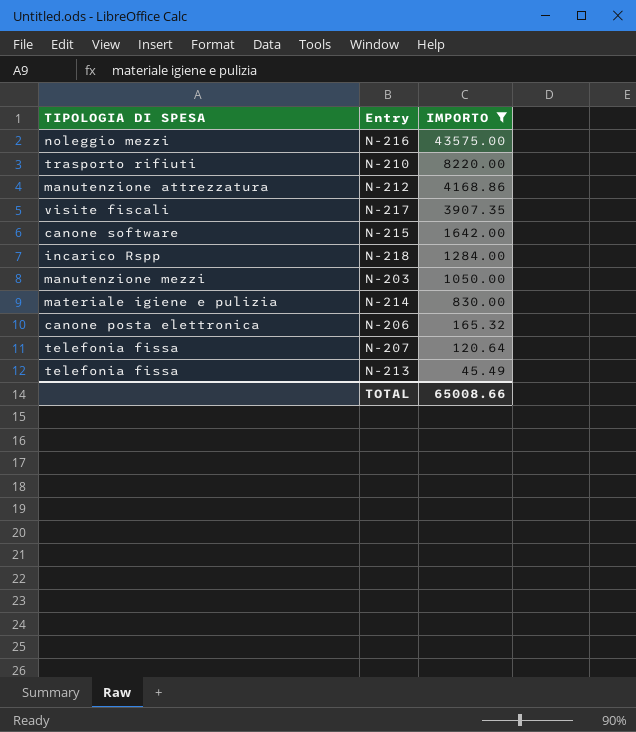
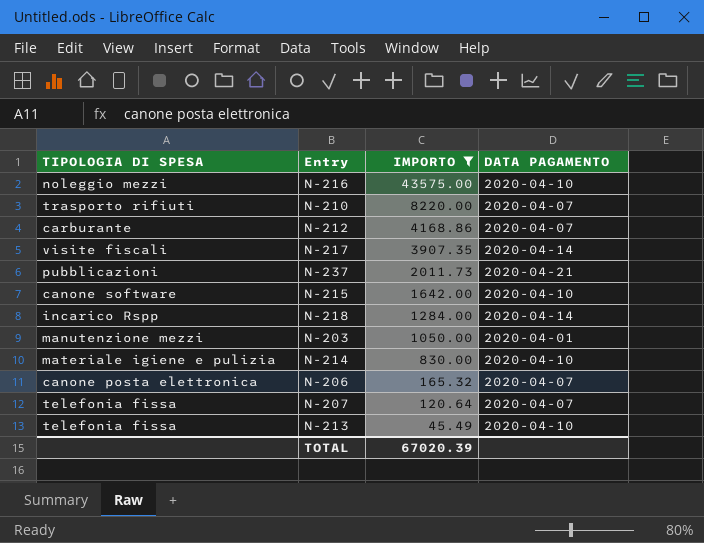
column DATA PAGAMENTO | position: none -> 4
N-212 | TIPOLOGIA DI SPESA: manutenzione attrezzatura -> carburante
row N-237: none -> pubblicazioni | 2011.73 | 2020-04-21
TOTAL | IMPORTO: 65008.66 -> 67020.39

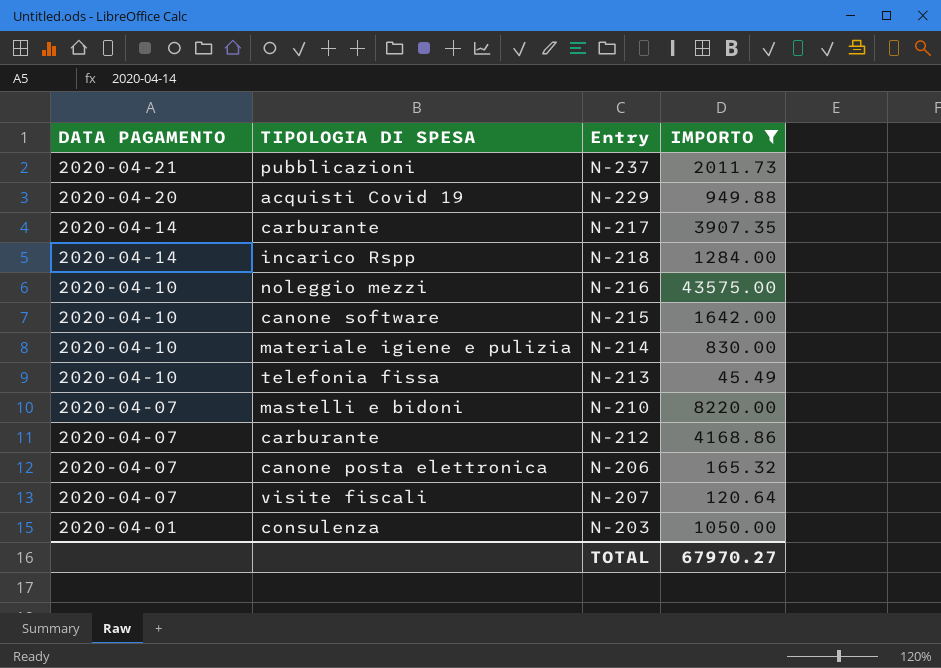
row order: IMPORTO descending -> DATA PAGAMENTO descending
column DATA PAGAMENTO | position: 4 -> 1
row N-229: none -> 2020-04-20 | acquisti Covid 19 | 949.88
N-217 | TIPOLOGIA DI SPESA: visite fiscali -> carburante
N-210 | TIPOLOGIA DI SPESA: trasporto rifiuti -> mastelli e bidoni
N-207 | TIPOLOGIA DI SPESA: telefonia fissa -> visite fiscali
N-203 | TIPOLOGIA DI SPESA: manutenzione mezzi -> consulenza
TOTAL | IMPORTO: 67020.39 -> 67970.27

